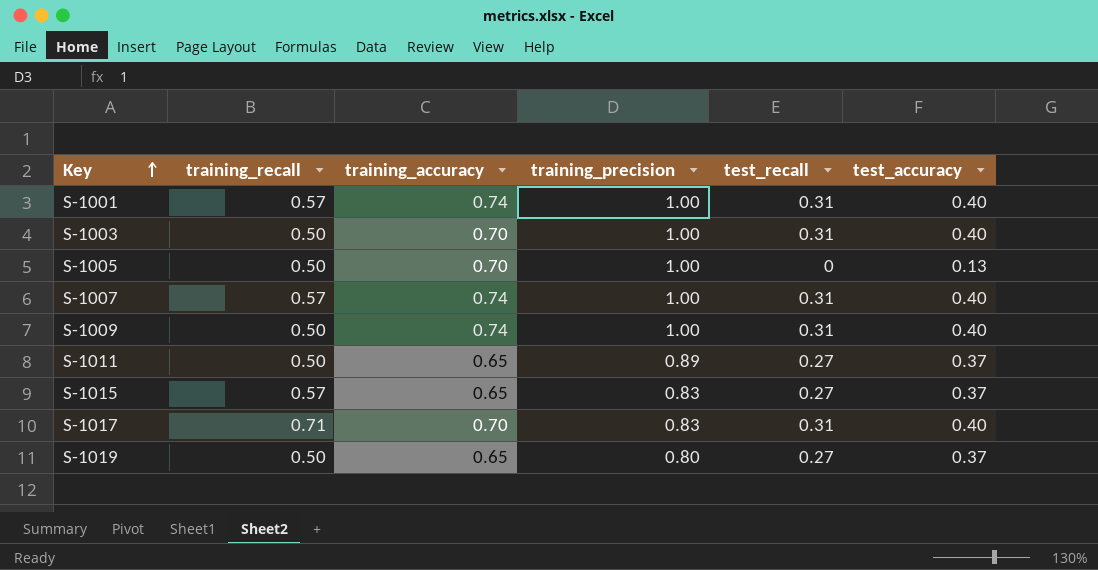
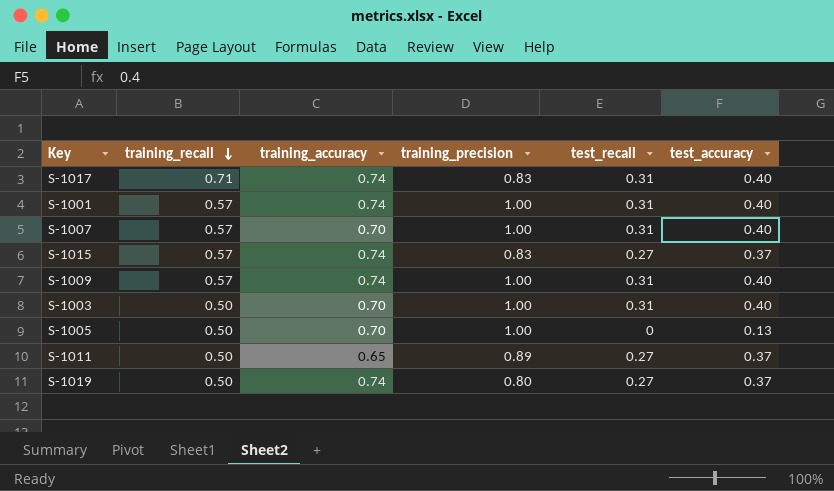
row order: Key ascending -> training_recall descending
S-1017 | training_accuracy: 0.70 -> 0.74
S-1007 | training_accuracy: 0.74 -> 0.70
S-1015 | training_accuracy: 0.65 -> 0.74
S-1009 | training_recall: 0.50 -> 0.57
S-1019 | training_accuracy: 0.65 -> 0.74

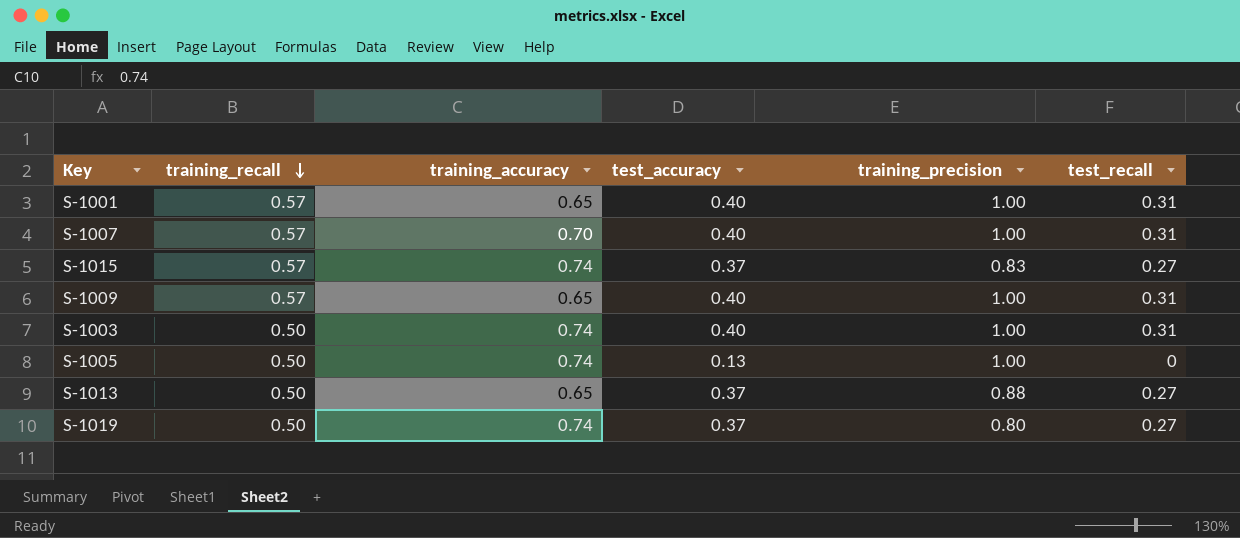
column test_accuracy | position: 6 -> 4
row S-1017: 0.71 | 0.74 | 0.83 | 0.31 | 0.40 -> none
row S-1011: 0.50 | 0.65 | 0.89 | 0.27 | 0.37 -> none
S-1001 | training_accuracy: 0.74 -> 0.65
S-1009 | training_accuracy: 0.74 -> 0.65
S-1003 | training_accuracy: 0.70 -> 0.74
S-1005 | training_accuracy: 0.70 -> 0.74
row S-1013: none -> 0.50 | 0.65 | 0.37 | 0.88 | 0.27

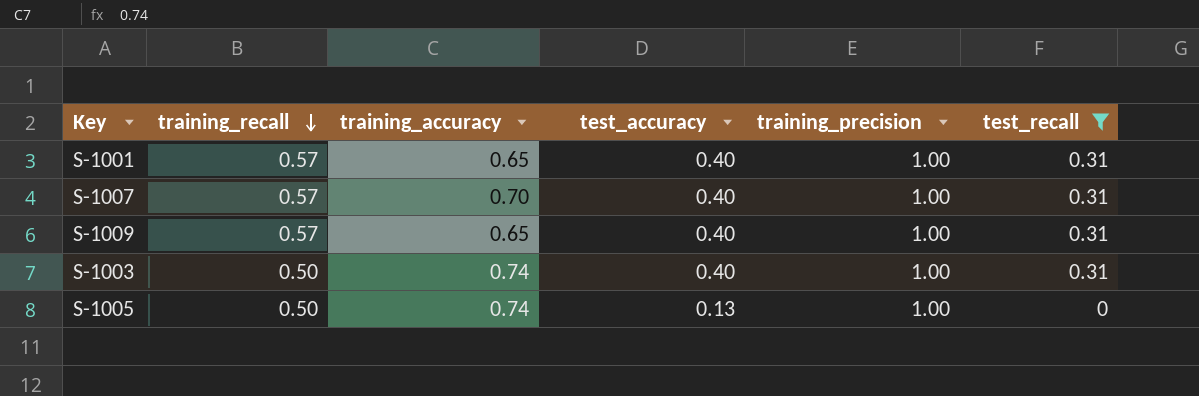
filter: none -> test_recall != 0.27

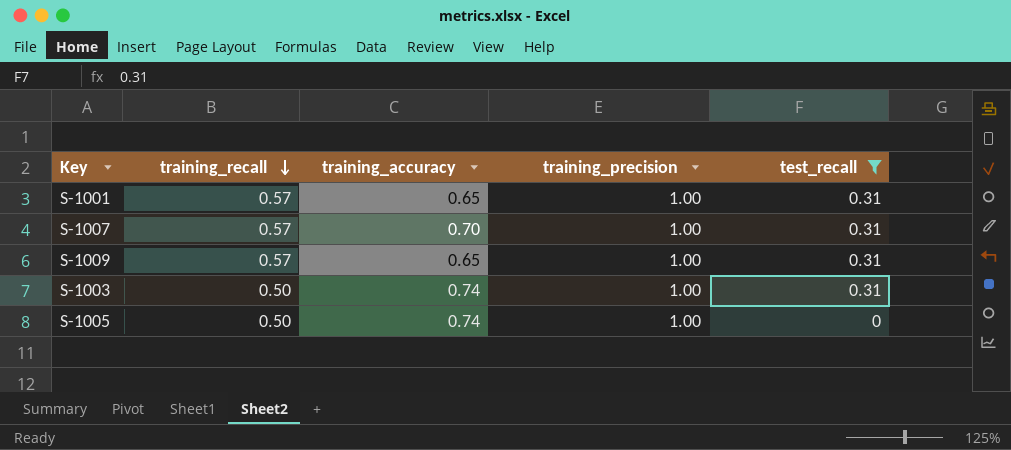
column test_accuracy | position: 4 -> none

